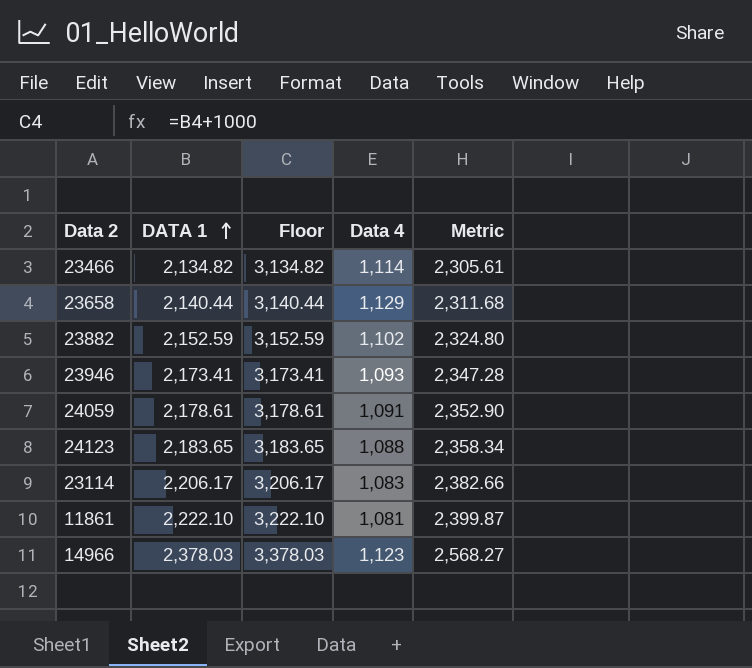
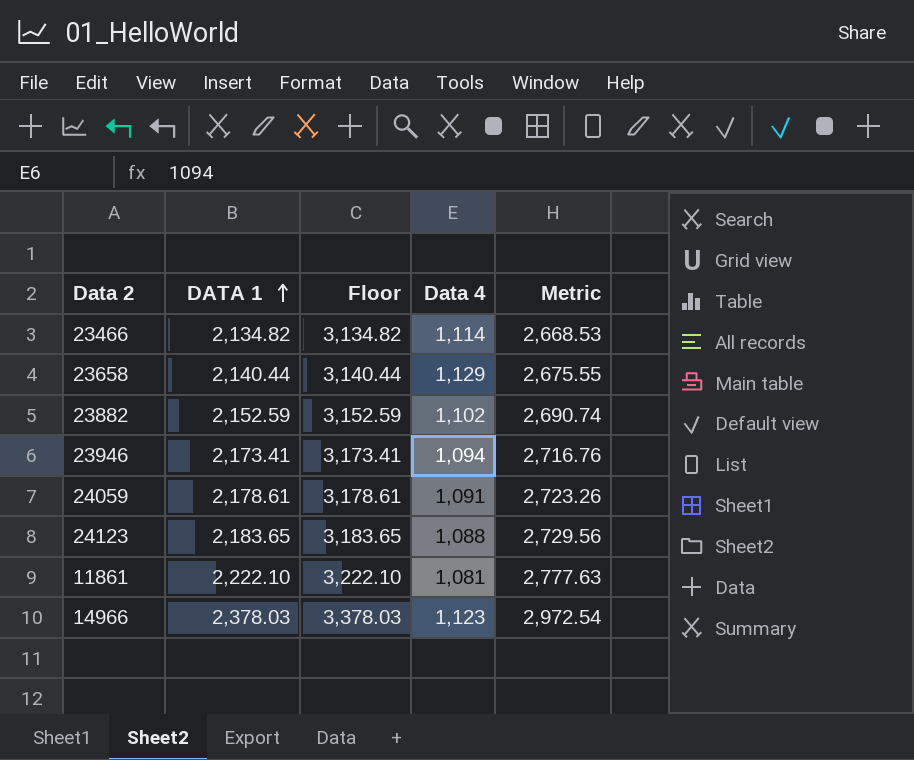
column Metric | formula: [DATA 1] * 1.08 -> [DATA 1] * 1.25
row 23114: 2,206.17 | 3,206.17 | 1,083 | 2,382.66 -> none
23946 | Data 4: 1,093 -> 1,094

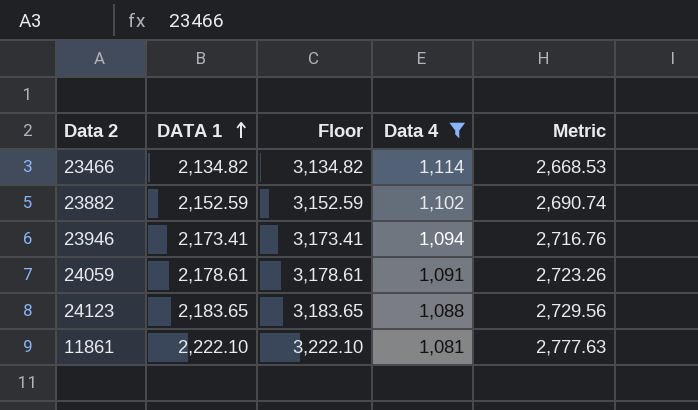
filter: none -> Data 4 <= 1,114

